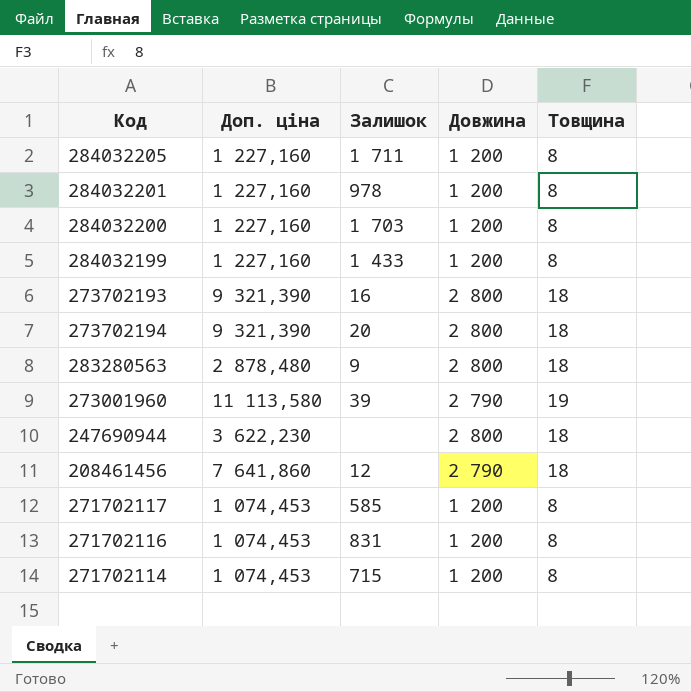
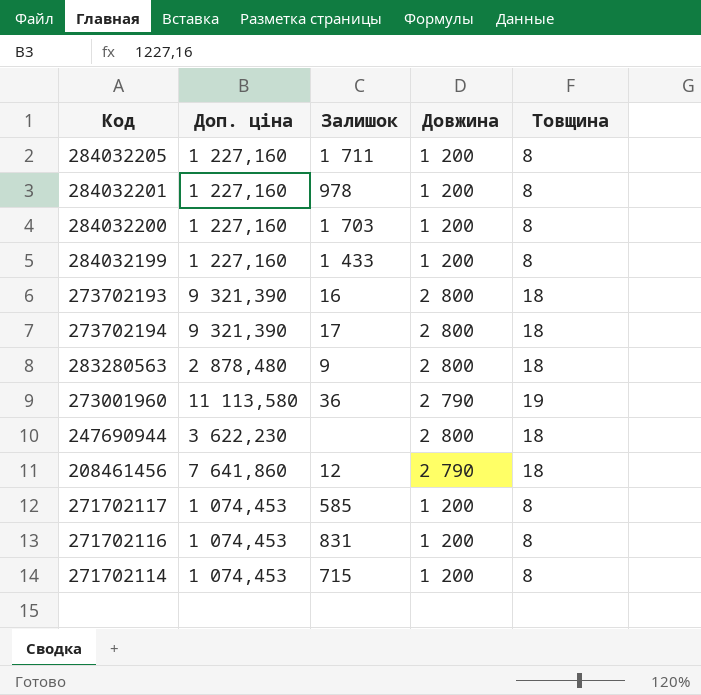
273702194 | Залишок: 20 -> 17
273001960 | Залишок: 39 -> 36

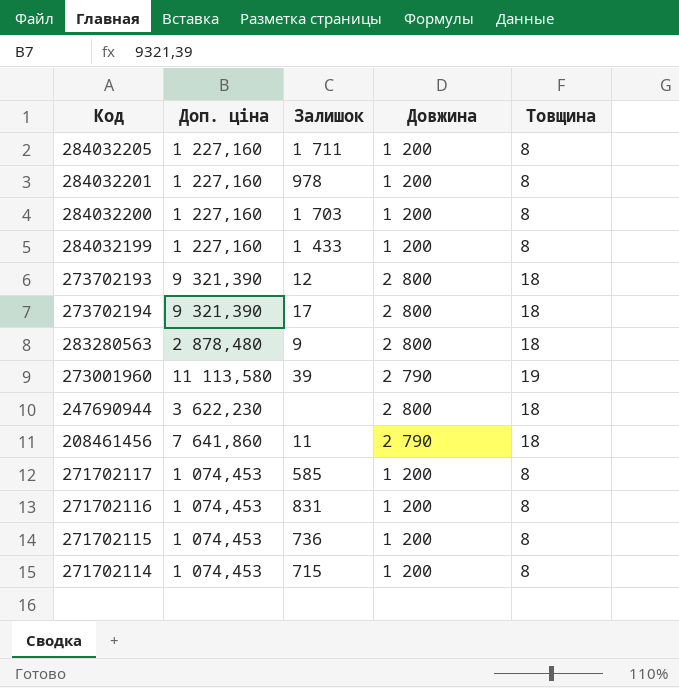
273702193 | Залишок: 16 -> 12
273001960 | Залишок: 36 -> 39
208461456 | Залишок: 12 -> 11
row 271702115: none -> 1 074,453 | 736 | 1 200 | 8

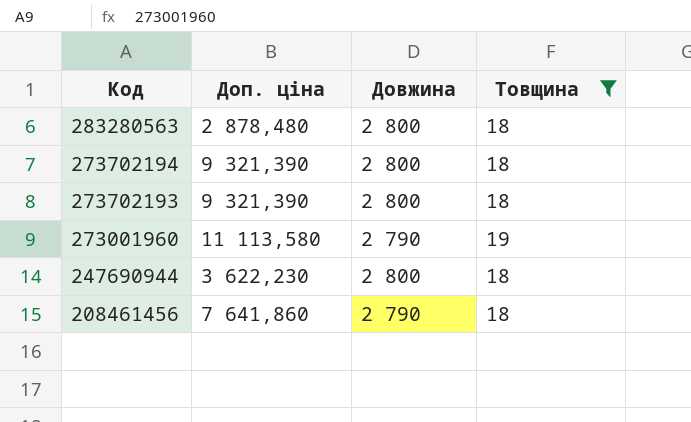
filter: none -> Товщина != 8
row order: none -> Код descending
column Залишок | position: 3 -> none

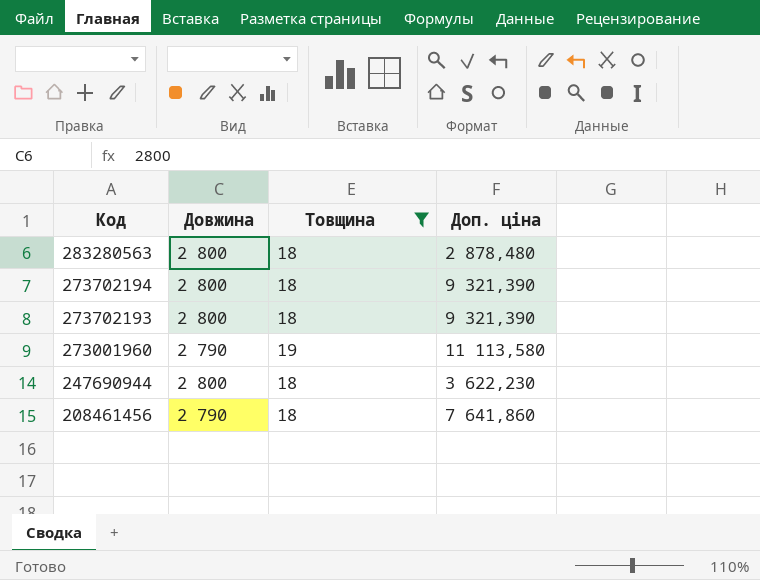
column Доп. ціна | position: 2 -> 4

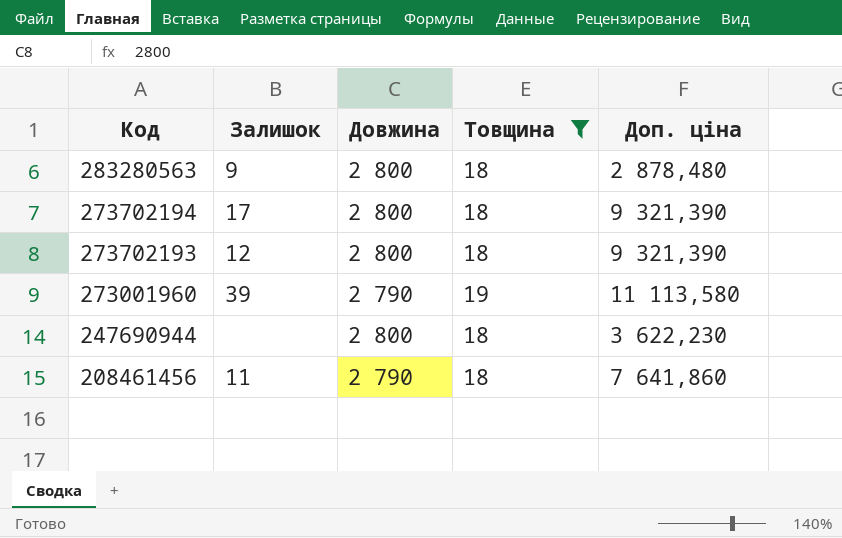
column Залишок | position: none -> 2

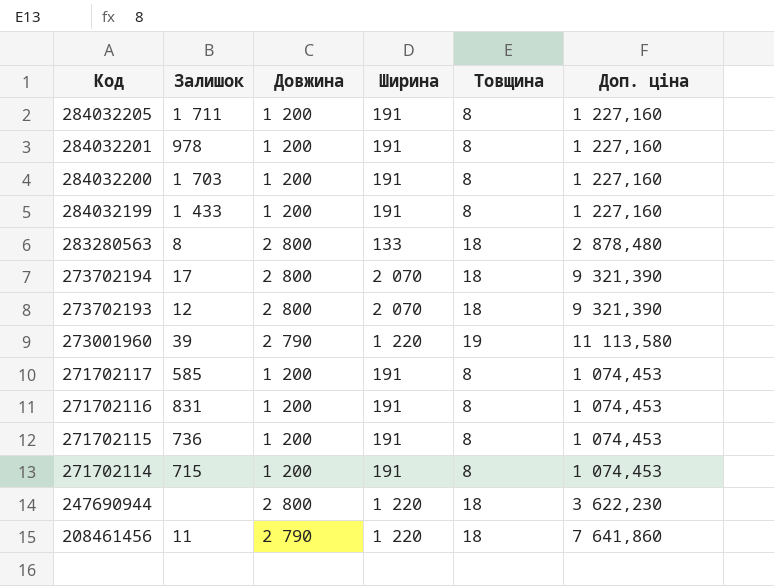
filter: Товщина != 8 -> none
column Ширина | position: none -> 4
283280563 | Залишок: 9 -> 8

